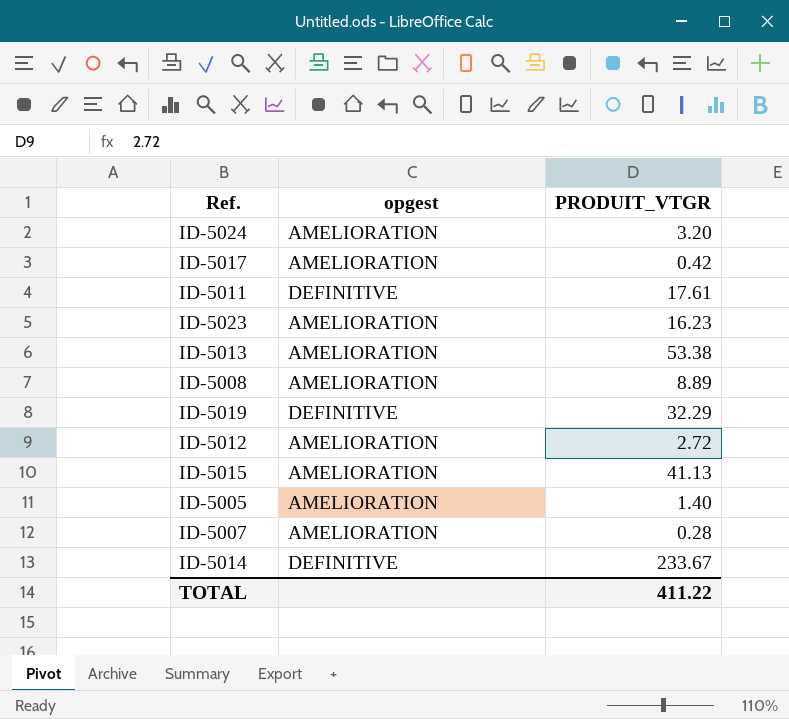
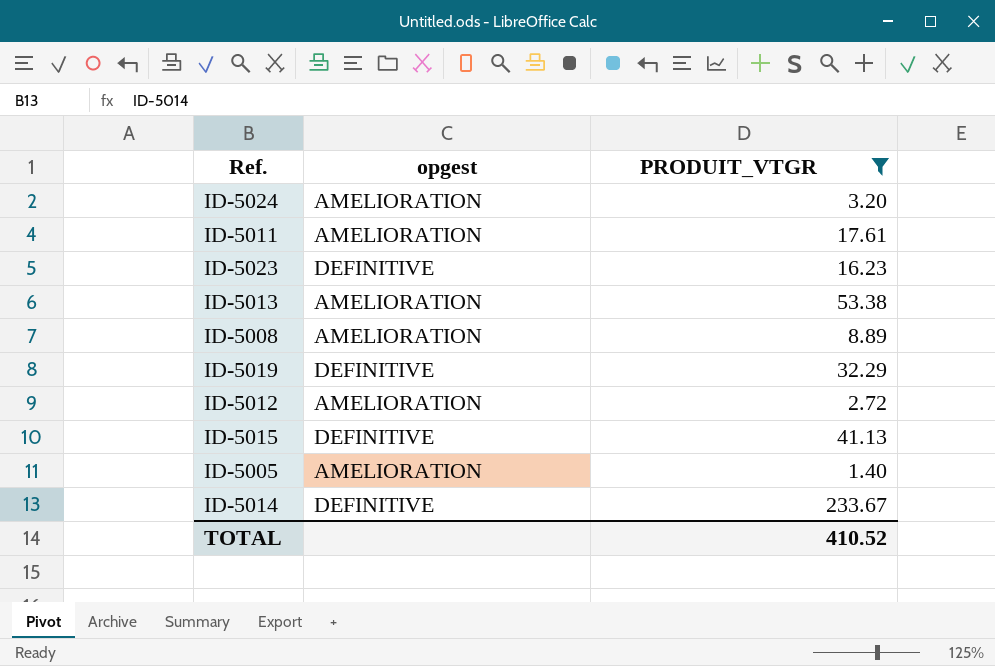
filter: none -> PRODUIT_VTGR >= 1.40
ID-5011 | opgest: DEFINITIVE -> AMELIORATION
ID-5023 | opgest: AMELIORATION -> DEFINITIVE
ID-5015 | opgest: AMELIORATION -> DEFINITIVE
TOTAL | PRODUIT_VTGR: 411.22 -> 410.52

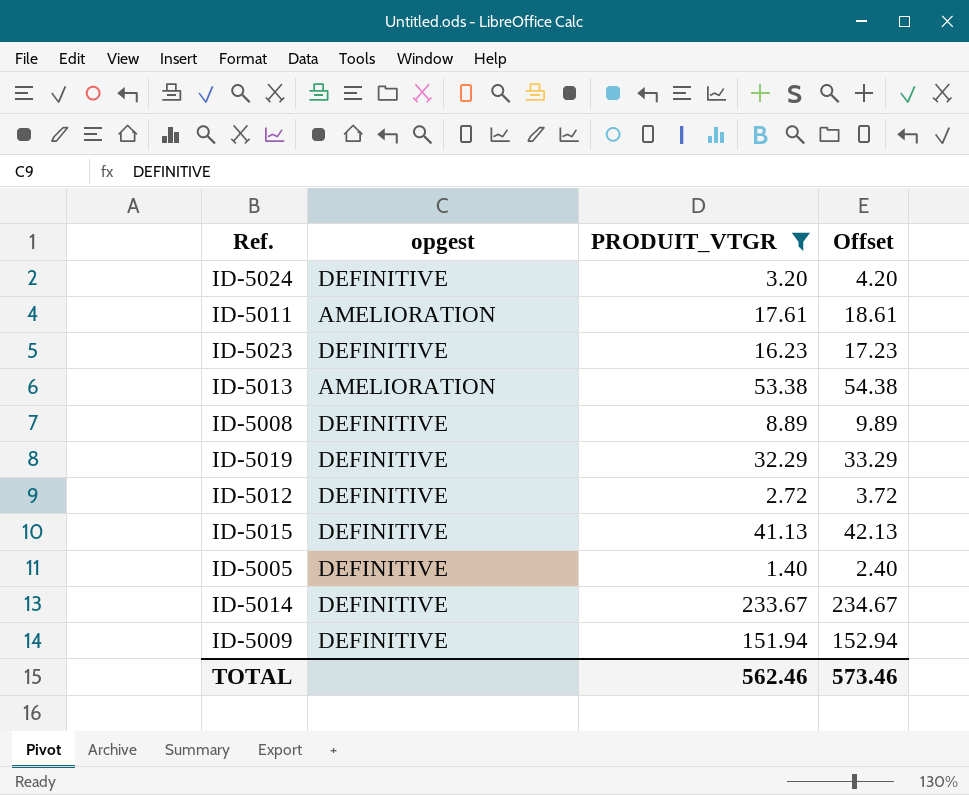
column Offset | formula: none -> [PRODUIT_VTGR] + 1
ID-5024 | opgest: AMELIORATION -> DEFINITIVE
ID-5008 | opgest: AMELIORATION -> DEFINITIVE
ID-5012 | opgest: AMELIORATION -> DEFINITIVE
ID-5005 | opgest: AMELIORATION -> DEFINITIVE
row ID-5009: none -> DEFINITIVE | 151.94 | 152.94
TOTAL | PRODUIT_VTGR: 410.52 -> 562.46

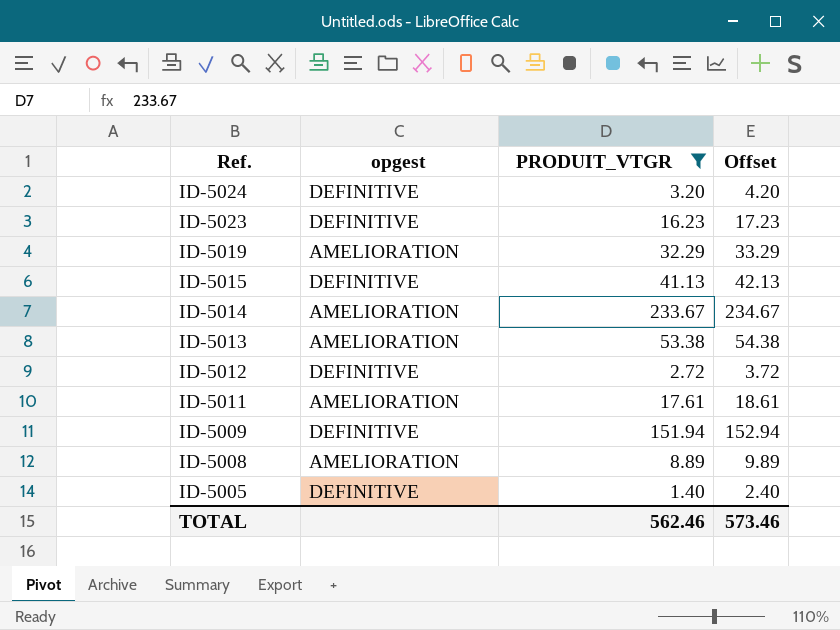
row order: none -> Ref. descending
ID-5019 | opgest: DEFINITIVE -> AMELIORATION
ID-5014 | opgest: DEFINITIVE -> AMELIORATION
ID-5008 | opgest: DEFINITIVE -> AMELIORATION

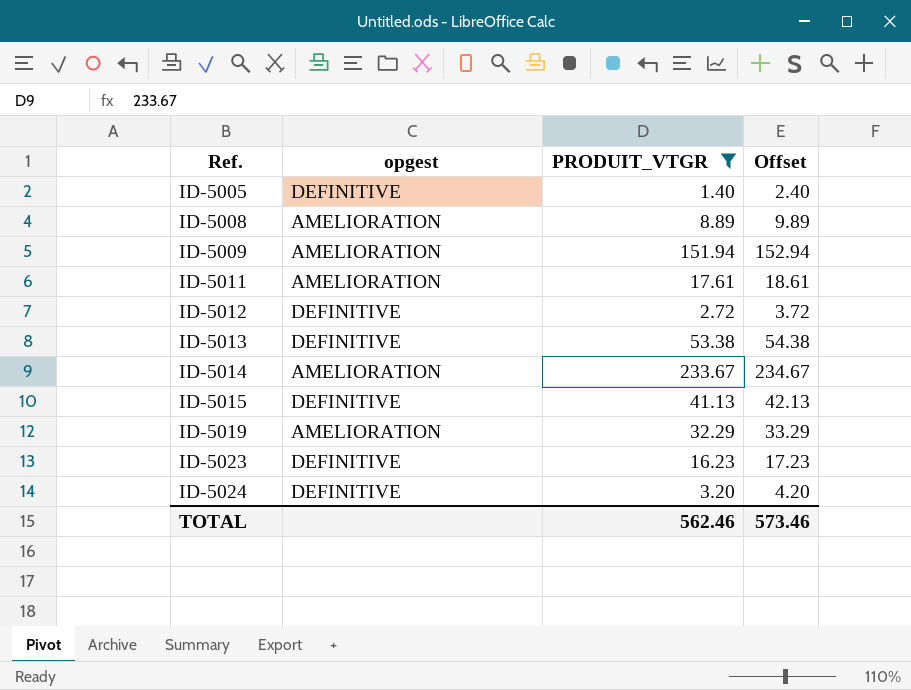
row order: Ref. descending -> Ref. ascending
ID-5009 | opgest: DEFINITIVE -> AMELIORATION
ID-5013 | opgest: AMELIORATION -> DEFINITIVE

